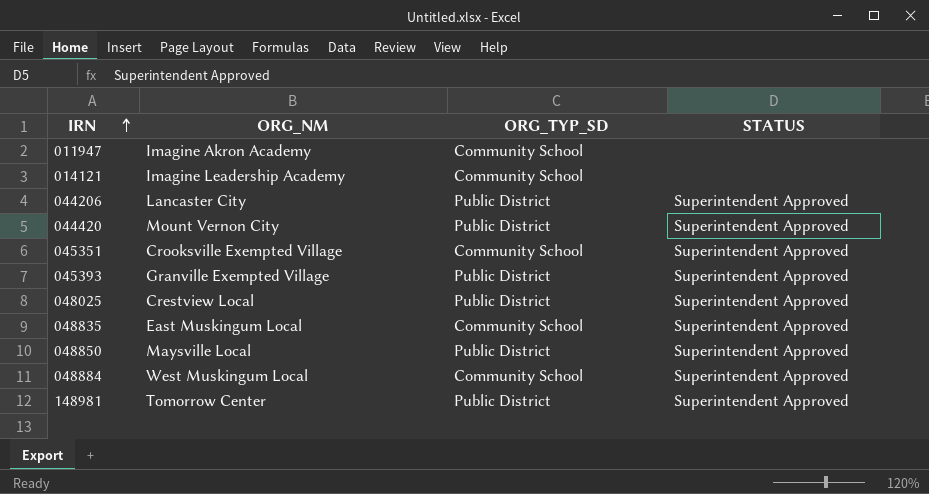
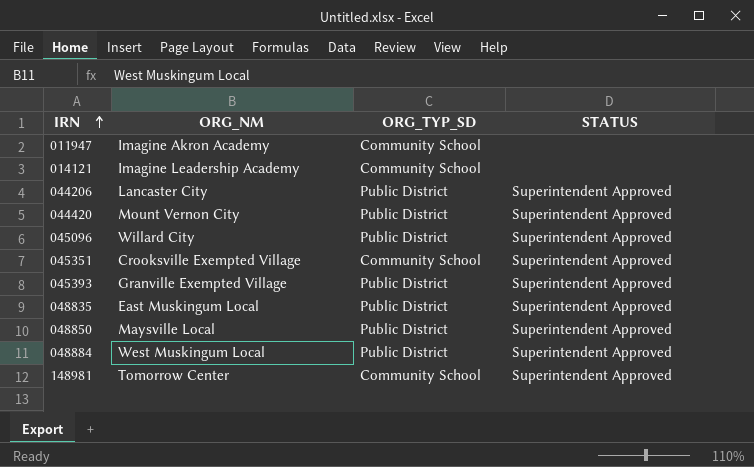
row 048025: Crestview Local | Public District | Superintendent Approved -> none
row 045096: none -> Willard City | Public District | Superintendent Approved
048835 | ORG_TYP_SD: Community School -> Public District
048884 | ORG_TYP_SD: Community School -> Public District
148981 | ORG_TYP_SD: Public District -> Community School

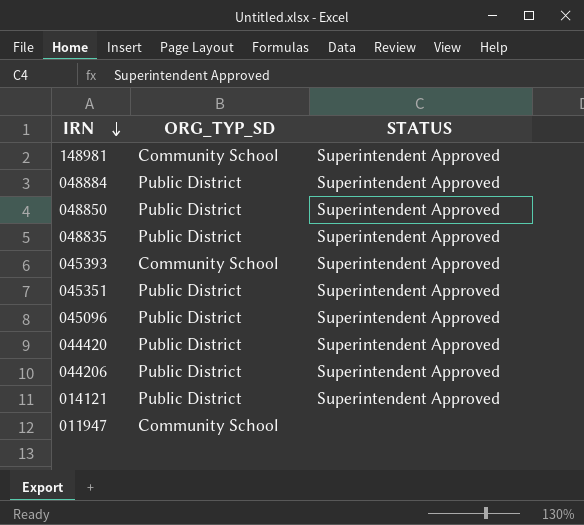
row order: IRN ascending -> IRN descending
column ORG_NM | position: 2 -> none
045393 | ORG_TYP_SD: Public District -> Community School
045351 | ORG_TYP_SD: Community School -> Public District
014121 | ORG_TYP_SD: Community School -> Public District
014121 | STATUS: none -> Superintendent Approved

